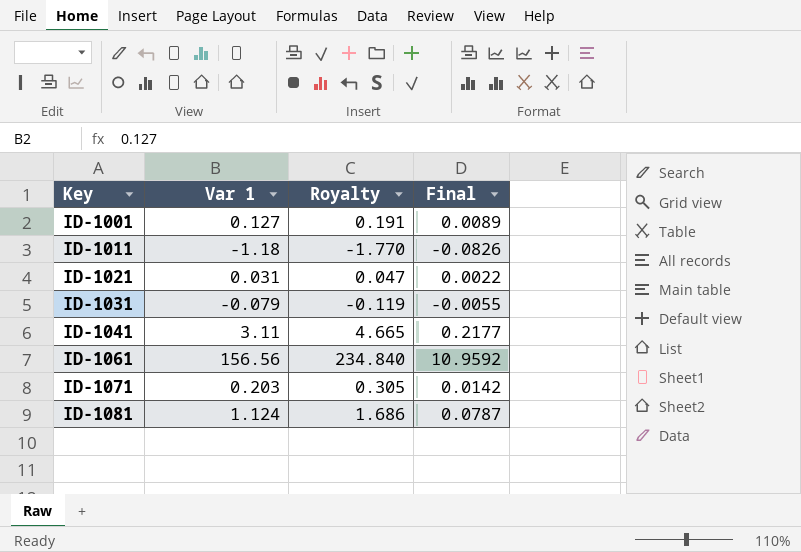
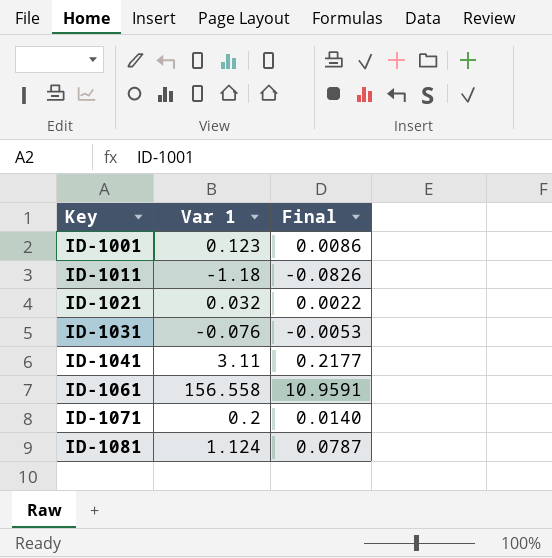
column Royalty | formula: [Var 1] * 1.5 -> none
ID-1001 | Var 1: 0.127 -> 0.123
ID-1001 | Final: 0.0089 -> 0.0086
ID-1021 | Var 1: 0.031 -> 0.032
ID-1031 | Var 1: -0.079 -> -0.076
ID-1031 | Final: -0.0055 -> -0.0053
ID-1061 | Var 1: 156.56 -> 156.558
ID-1061 | Final: 10.9592 -> 10.9591
ID-1071 | Var 1: 0.203 -> 0.2
ID-1071 | Final: 0.0142 -> 0.0140

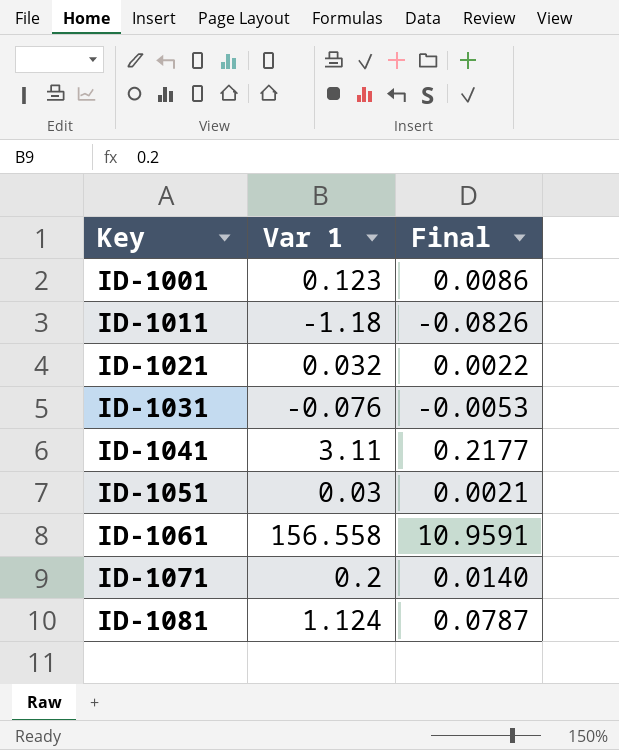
row ID-1051: none -> 0.03 | 0.0021

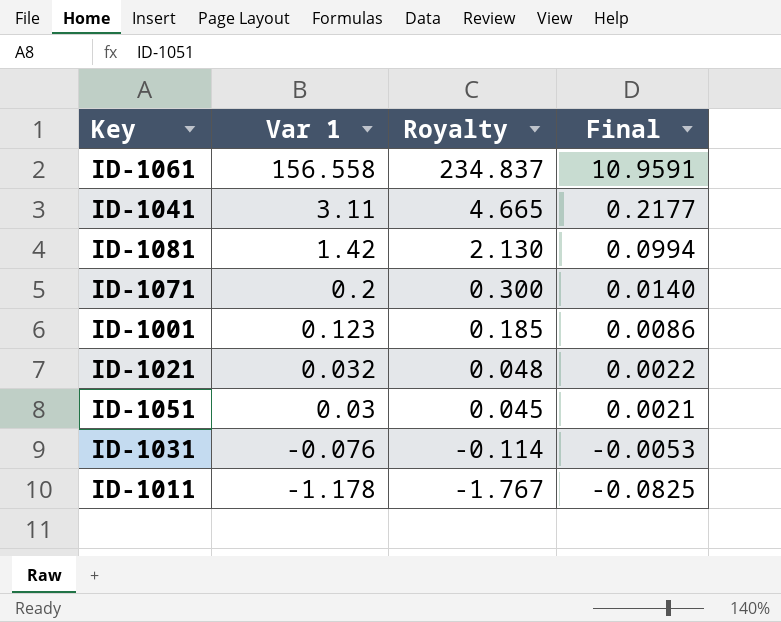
row order: Key ascending -> Var 1 descending
column Royalty | formula: none -> [Var 1] * 1.5
ID-1081 | Var 1: 1.124 -> 1.42
ID-1081 | Final: 0.0787 -> 0.0994
ID-1011 | Var 1: -1.18 -> -1.178
ID-1011 | Final: -0.0826 -> -0.0825

